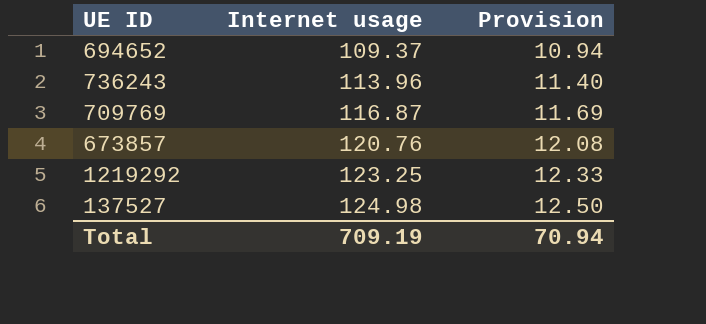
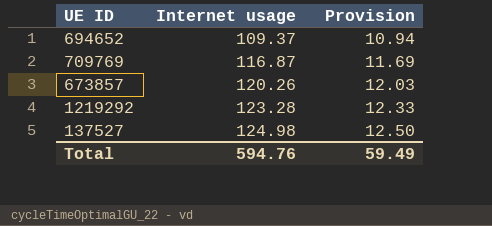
row 736243: 113.96 | 11.40 -> none
673857 | Internet usage: 120.76 -> 120.26
673857 | Provision: 12.08 -> 12.03
1219292 | Internet usage: 123.25 -> 123.28
Total | Internet usage: 709.19 -> 594.76
Total | Provision: 70.94 -> 59.49

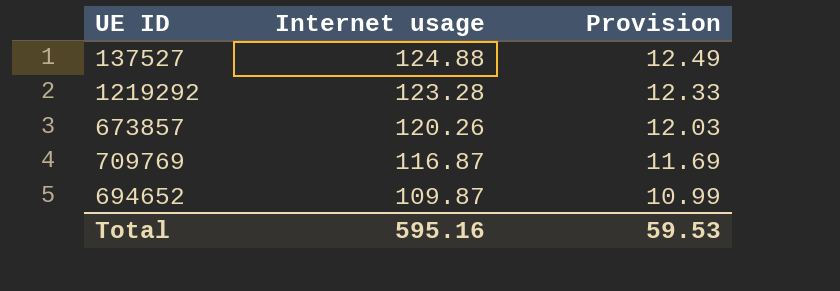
row order: Internet usage ascending -> Internet usage descending
137527 | Internet usage: 124.98 -> 124.88
137527 | Provision: 12.50 -> 12.49
694652 | Internet usage: 109.37 -> 109.87
694652 | Provision: 10.94 -> 10.99
Total | Internet usage: 594.76 -> 595.16
Total | Provision: 59.49 -> 59.53

